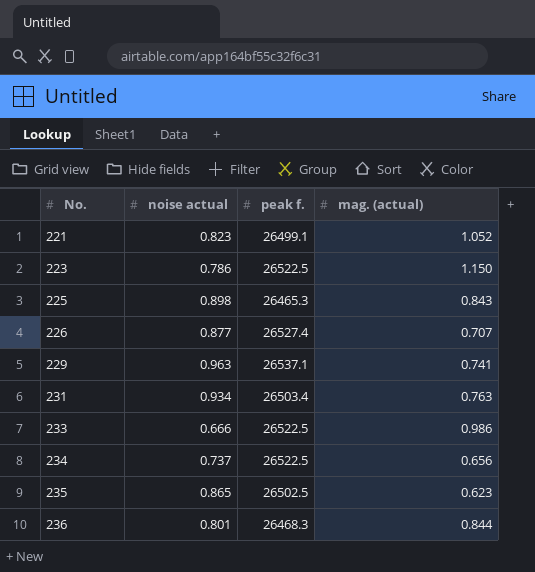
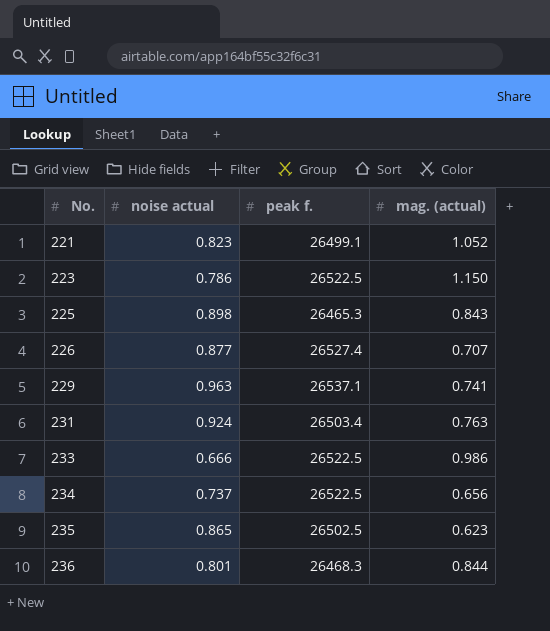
231 | noise actual: 0.934 -> 0.924

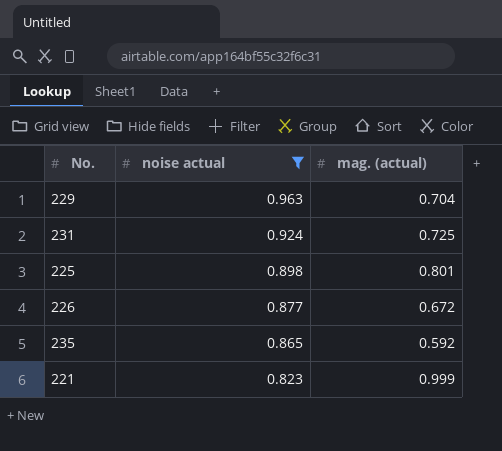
filter: none -> noise actual >= 0.823
row order: No. ascending -> noise actual descending
column peak f. | position: 3 -> none
229 | mag. (actual): 0.741 -> 0.704
231 | mag. (actual): 0.763 -> 0.725
225 | mag. (actual): 0.843 -> 0.801
226 | mag. (actual): 0.707 -> 0.672
235 | mag. (actual): 0.623 -> 0.592
221 | mag. (actual): 1.052 -> 0.999

